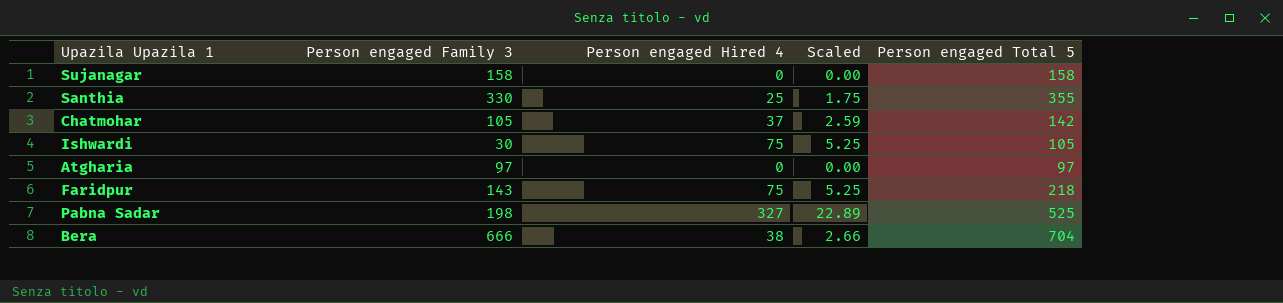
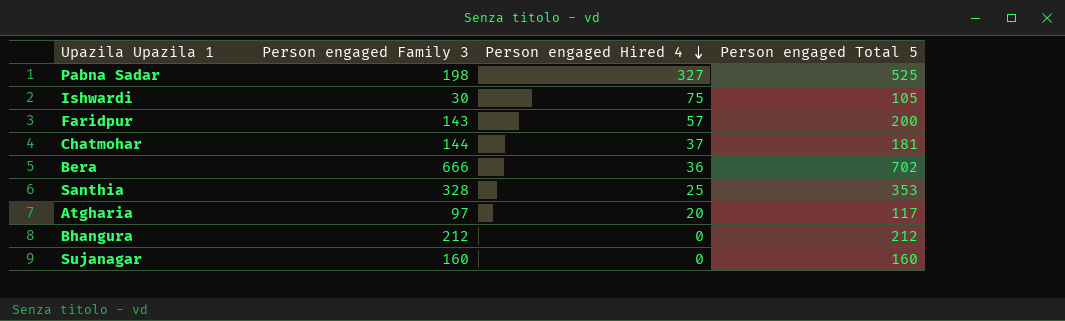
row order: none -> Person engaged Hired 4 descending
column Scaled | formula: [Person engaged Hired 4] * 0.07 -> none
Faridpur | Person engaged Hired 4: 75 -> 57
Faridpur | Person engaged Total 5: 218 -> 200
Chatmohar | Person engaged Family 3: 105 -> 144
Chatmohar | Person engaged Total 5: 142 -> 181
Bera | Person engaged Hired 4: 38 -> 36
Bera | Person engaged Total 5: 704 -> 702
Santhia | Person engaged Family 3: 330 -> 328
Santhia | Person engaged Total 5: 355 -> 353
Atgharia | Person engaged Hired 4: 0 -> 20
Atgharia | Person engaged Total 5: 97 -> 117
row Bhangura: none -> 212 | 0 | 212
Sujanagar | Person engaged Family 3: 158 -> 160
Sujanagar | Person engaged Total 5: 158 -> 160

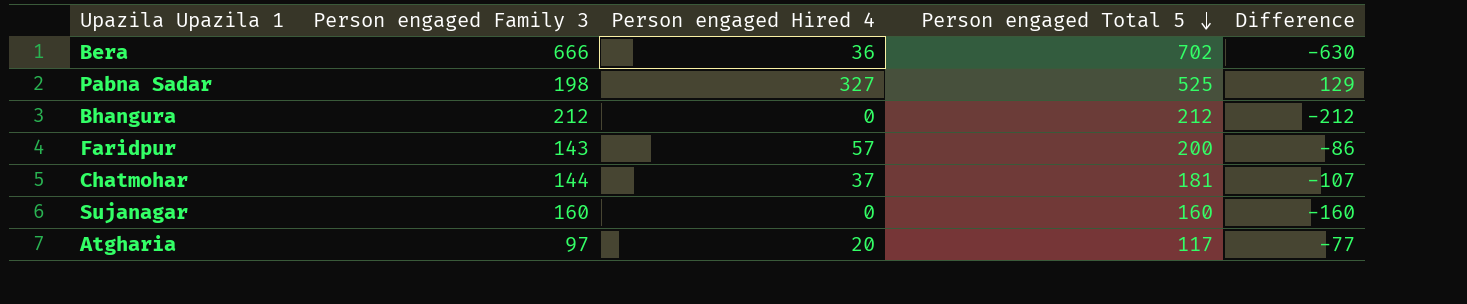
row order: Person engaged Hired 4 descending -> Person engaged Total 5 descending
column Difference | formula: none -> [Person engaged Hired 4] - [Person engaged Family 3]
row Ishwardi: 30 | 75 | 105 -> none
row Santhia: 328 | 25 | 353 -> none

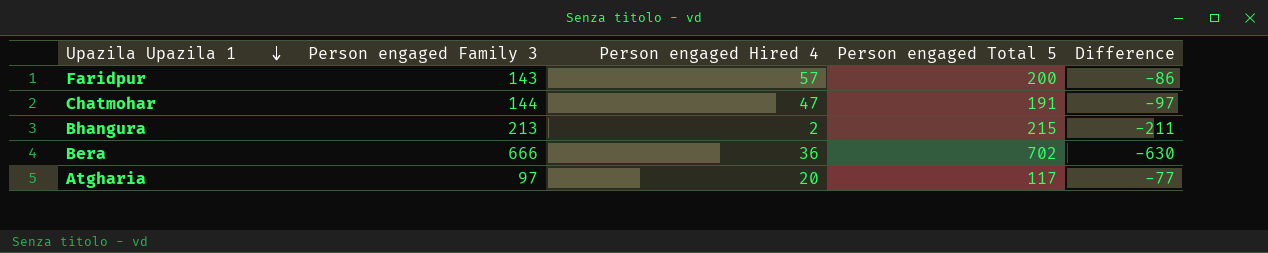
row order: Person engaged Total 5 descending -> Upazila Upazila 1 descending
row Pabna Sadar: 198 | 327 | 525 | 129 -> none
row Sujanagar: 160 | 0 | 160 | -160 -> none
Chatmohar | Person engaged Hired 4: 37 -> 47
Chatmohar | Person engaged Total 5: 181 -> 191
Chatmohar | Difference: -107 -> -97
Bhangura | Person engaged Family 3: 212 -> 213
Bhangura | Person engaged Hired 4: 0 -> 2
Bhangura | Person engaged Total 5: 212 -> 215
Bhangura | Difference: -212 -> -211

